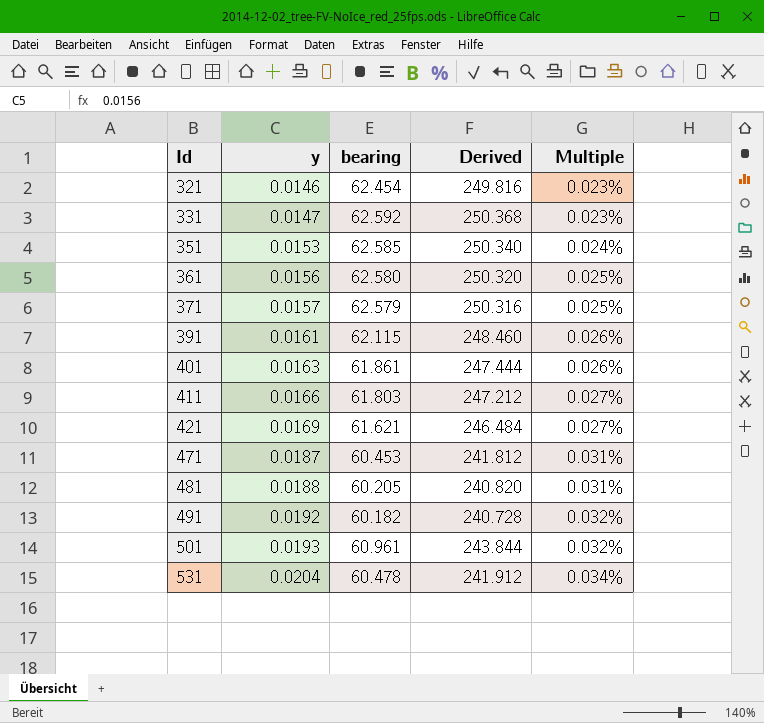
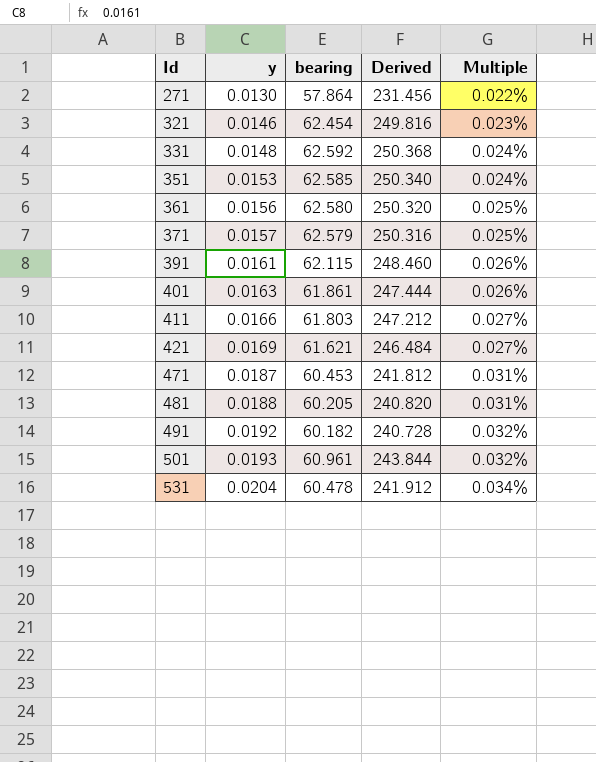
row 271: none -> 0.0130 | 57.864 | 231.456 | 0.022%
331 | y: 0.0147 -> 0.0148
331 | Multiple: 0.023% -> 0.024%

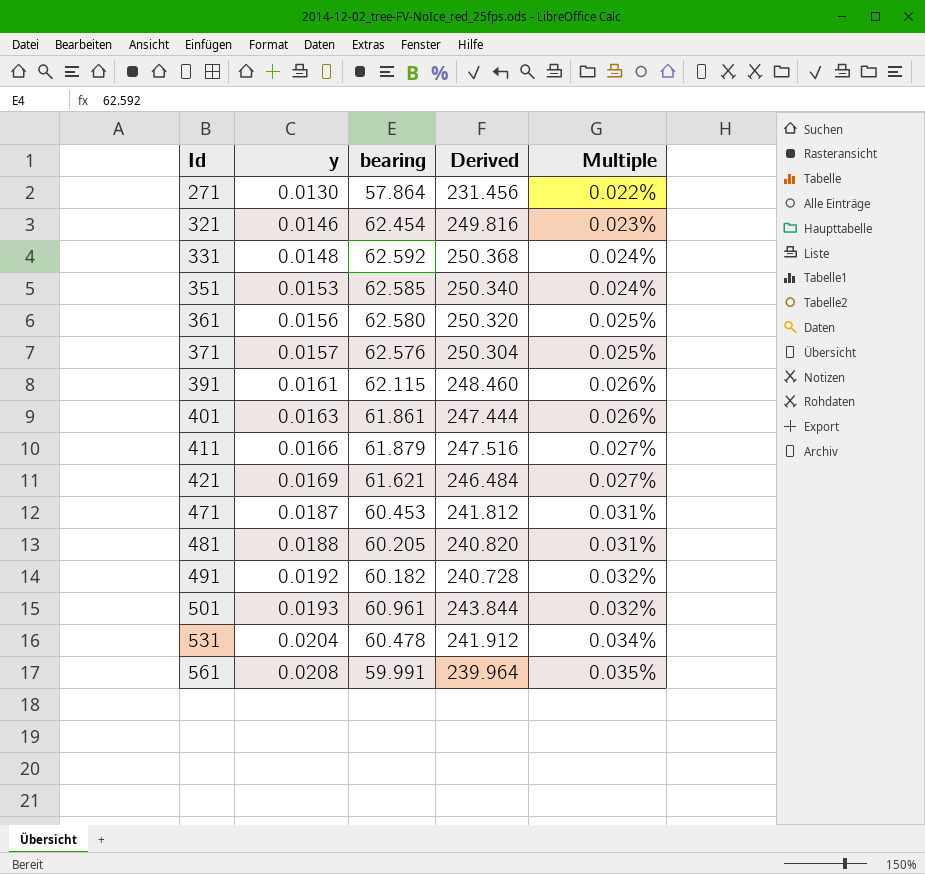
371 | bearing: 62.579 -> 62.576
371 | Derived: 250.316 -> 250.304
411 | bearing: 61.803 -> 61.879
411 | Derived: 247.212 -> 247.516
row 561: none -> 0.0208 | 59.991 | 239.964 | 0.035%

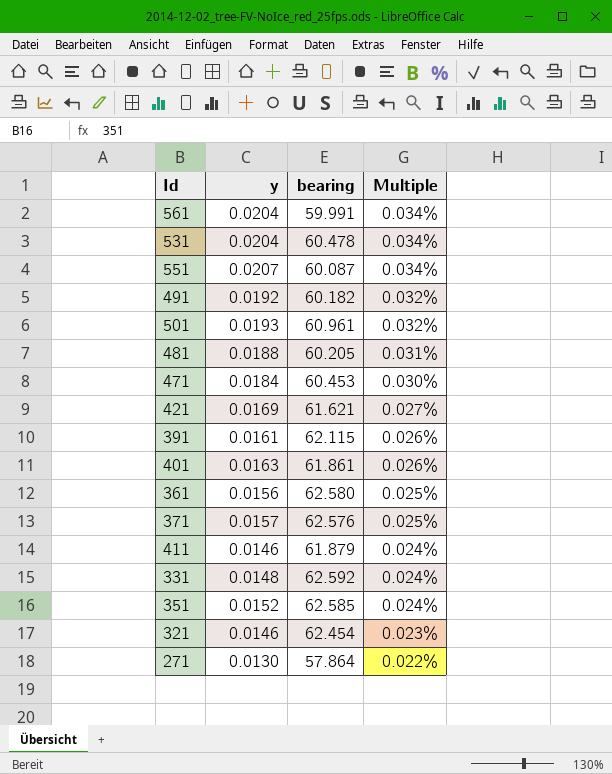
row order: Id ascending -> Multiple descending
column Derived | formula: [bearing] * 4 -> none
561 | y: 0.0208 -> 0.0204
561 | Multiple: 0.035% -> 0.034%
row 551: none -> 0.0207 | 60.087 | 0.034%
471 | y: 0.0187 -> 0.0184
471 | Multiple: 0.031% -> 0.030%
411 | y: 0.0166 -> 0.0146
411 | Multiple: 0.027% -> 0.024%
351 | y: 0.0153 -> 0.0152

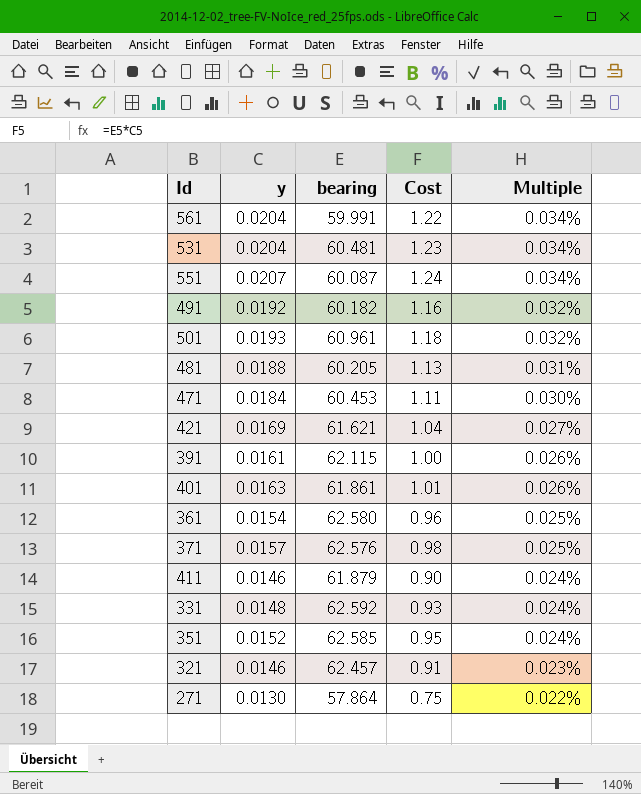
column Cost | formula: none -> [y] * [bearing]
531 | bearing: 60.478 -> 60.481
361 | y: 0.0156 -> 0.0154
321 | bearing: 62.454 -> 62.457

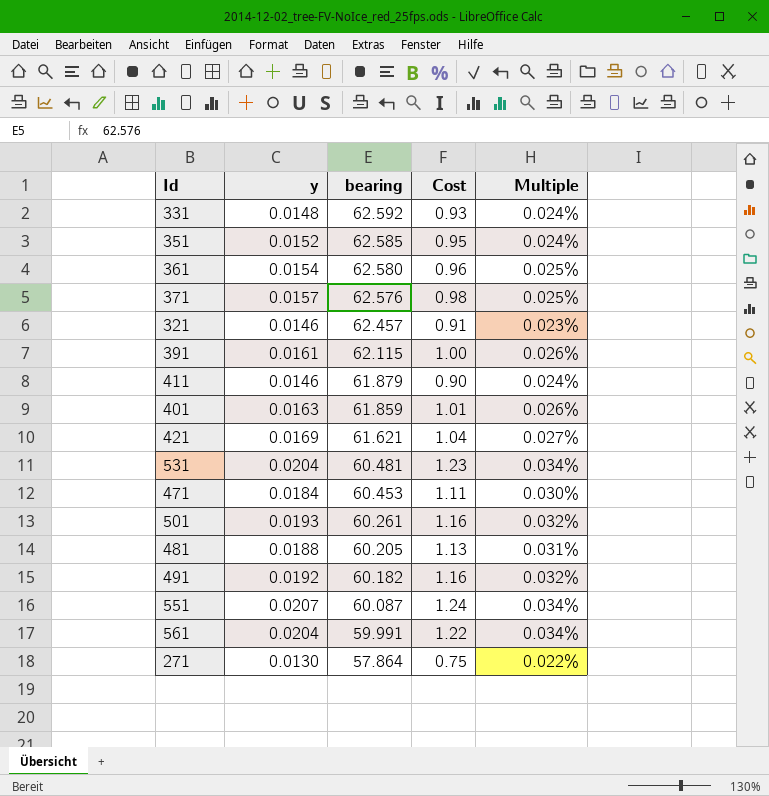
row order: Multiple descending -> bearing descending
401 | bearing: 61.861 -> 61.859
501 | bearing: 60.961 -> 60.261
501 | Cost: 1.18 -> 1.16

